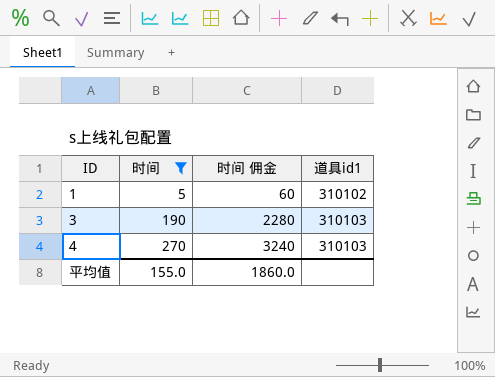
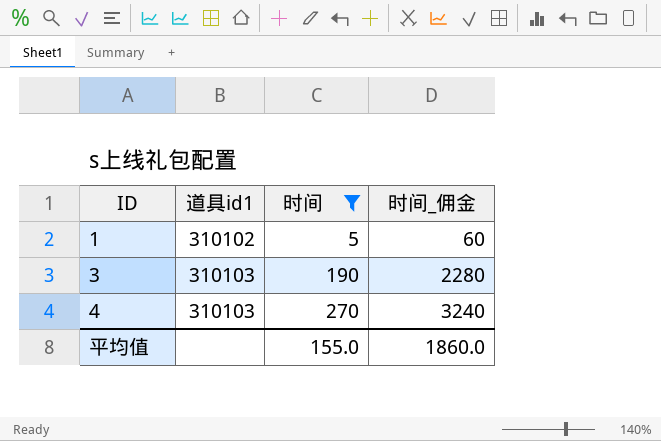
column 道具id1 | position: 4 -> 2
column name: 时间 佣金 -> 时间_佣金

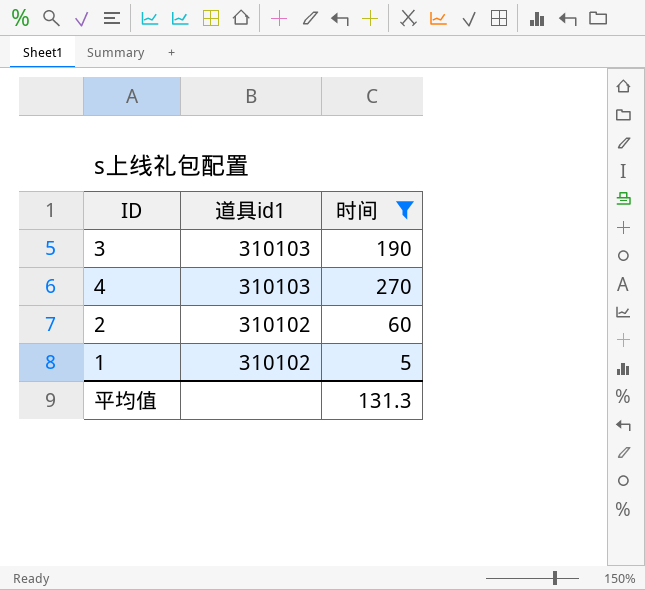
row order: ID ascending -> 道具id1 descending
column 时间_佣金 | formula: [时间] * 12 -> none
row 2: none -> 310102 | 60
平均值 | 时间: 155.0 -> 131.3

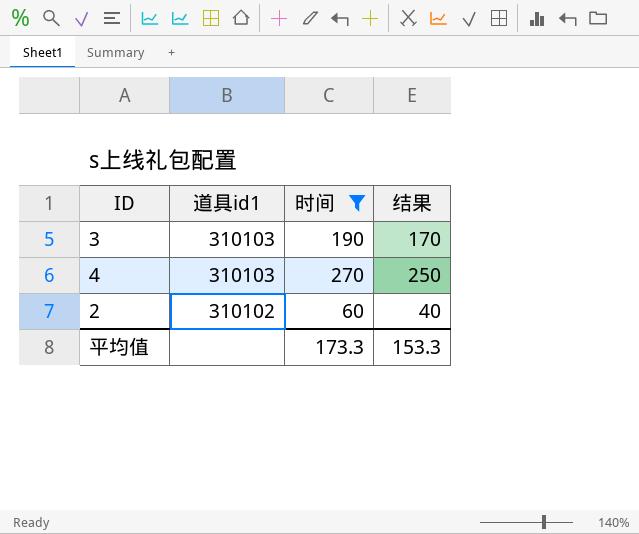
column 结果 | formula: none -> [时间] - 20
row 1: 310102 | 5 -> none
平均值 | 时间: 131.3 -> 173.3

